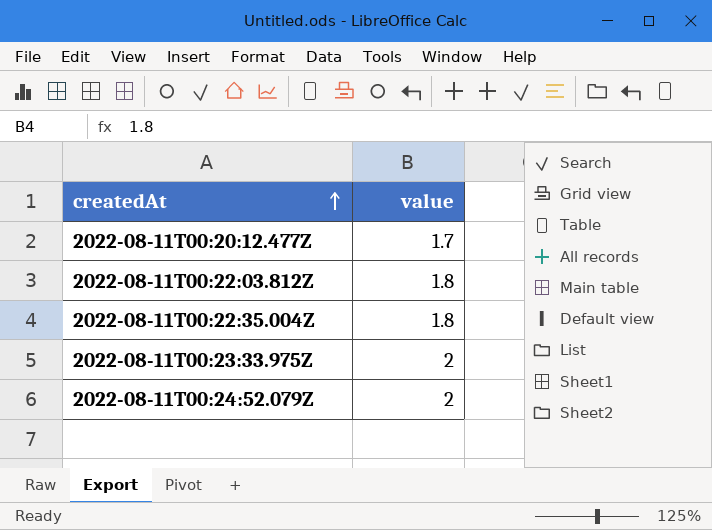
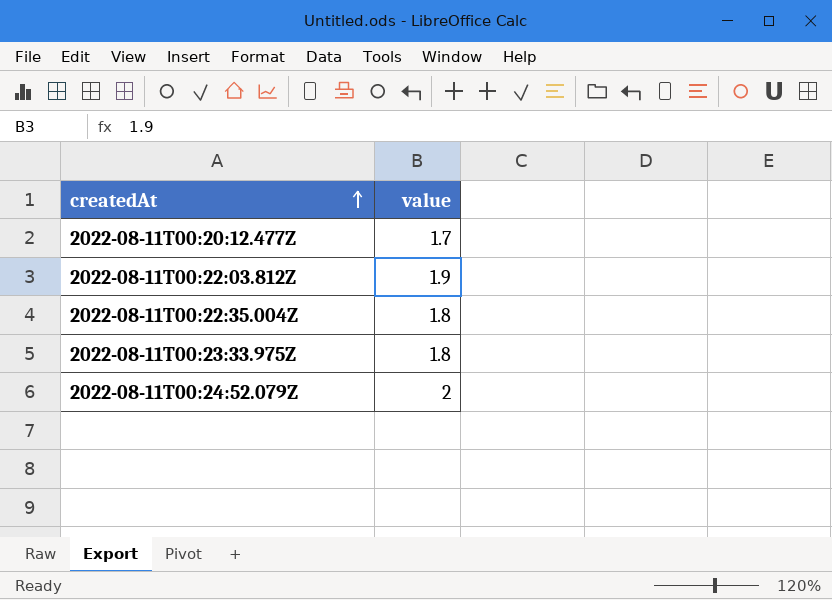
2022-08-11T00:22:03.812Z | value: 1.8 -> 1.9
2022-08-11T00:23:33.975Z | value: 2 -> 1.8

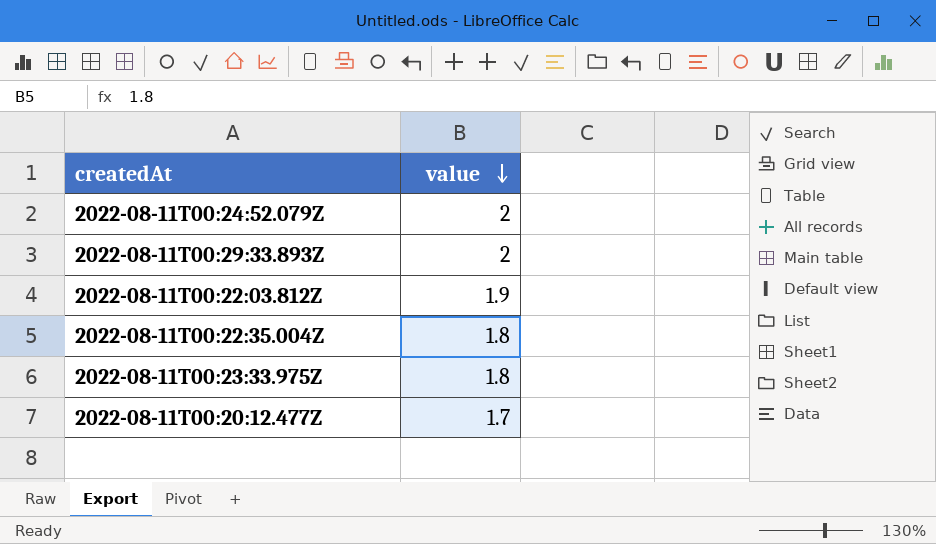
row order: createdAt ascending -> value descending
row 2022-08-11T00:29:33.893Z: none -> 2

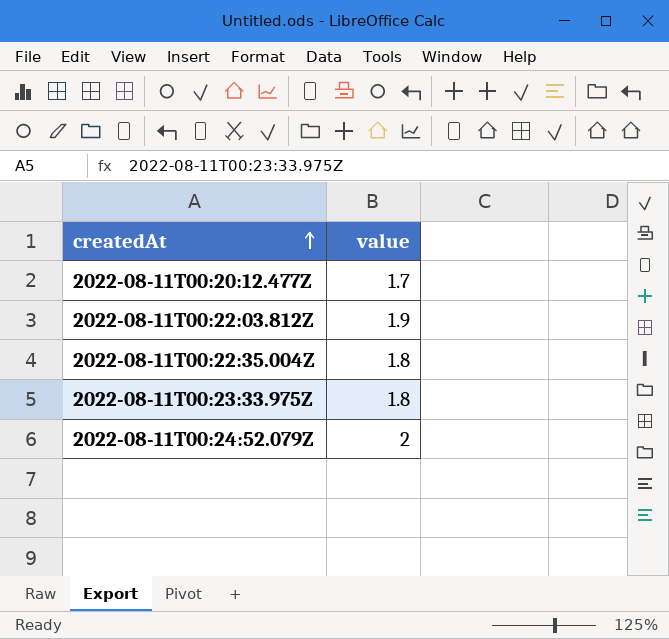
row order: value descending -> createdAt ascending
row 2022-08-11T00:29:33.893Z: 2 -> none

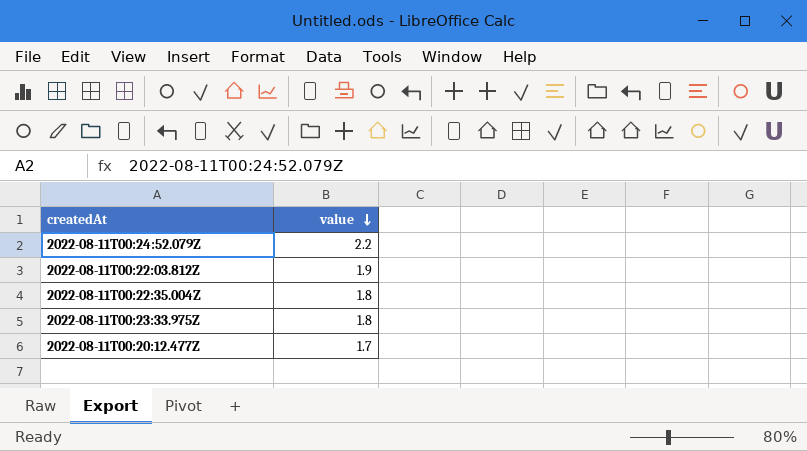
row order: createdAt ascending -> value descending
2022-08-11T00:24:52.079Z | value: 2 -> 2.2

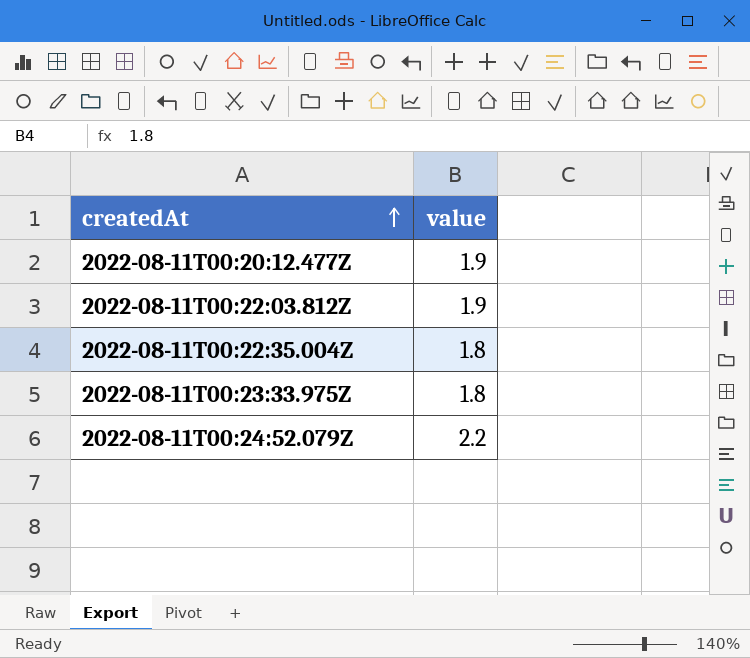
row order: value descending -> createdAt ascending
2022-08-11T00:20:12.477Z | value: 1.7 -> 1.9

